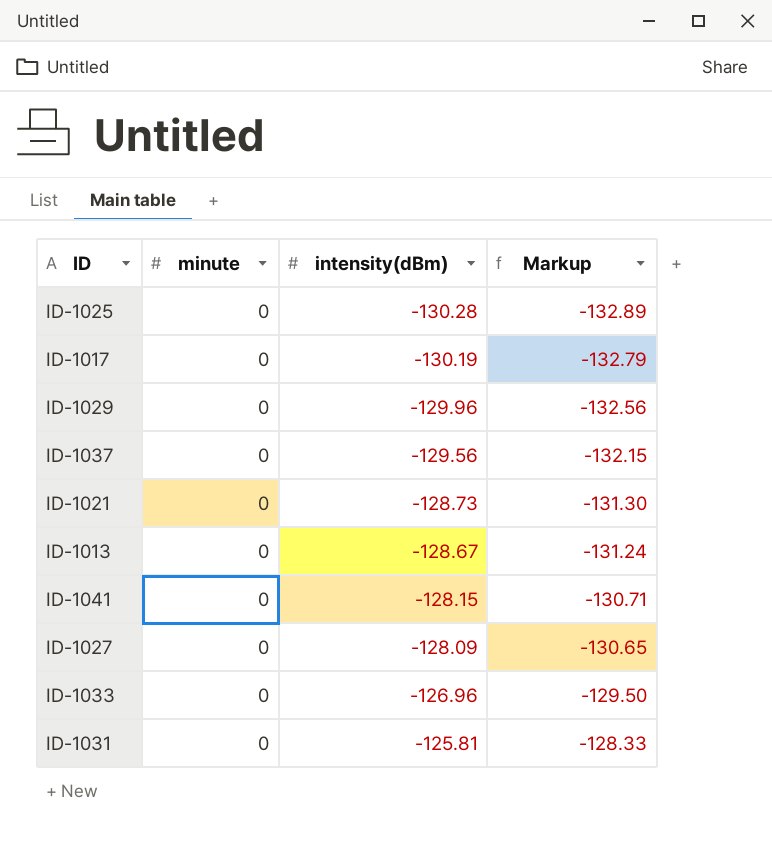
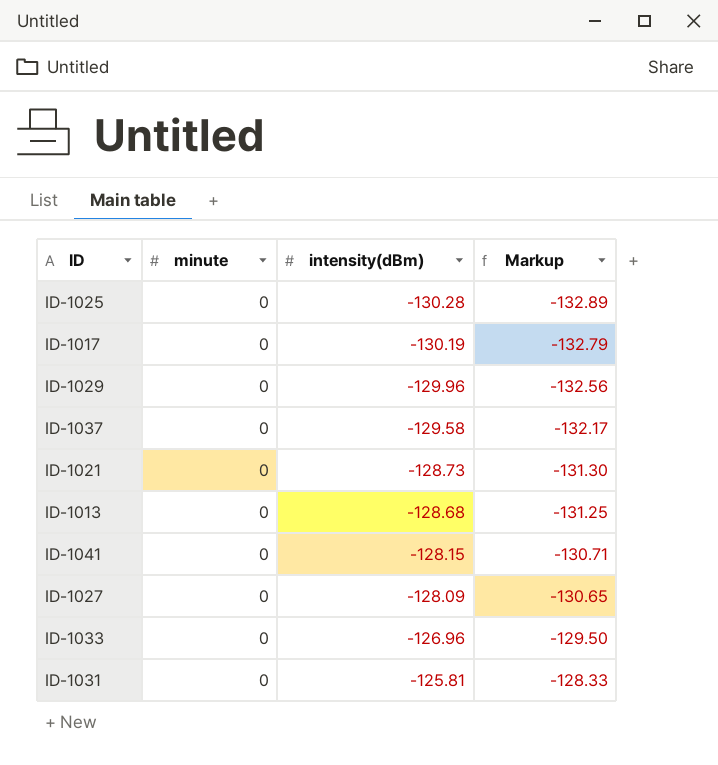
ID-1037 | intensity(dBm): -129.56 -> -129.58
ID-1037 | Markup: -132.15 -> -132.17
ID-1013 | intensity(dBm): -128.67 -> -128.68
ID-1013 | Markup: -131.24 -> -131.25

